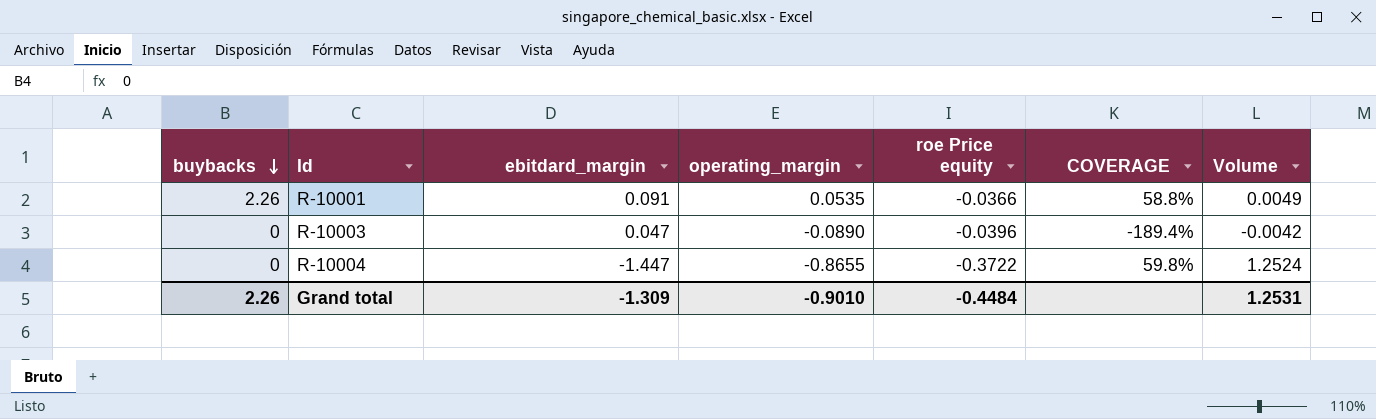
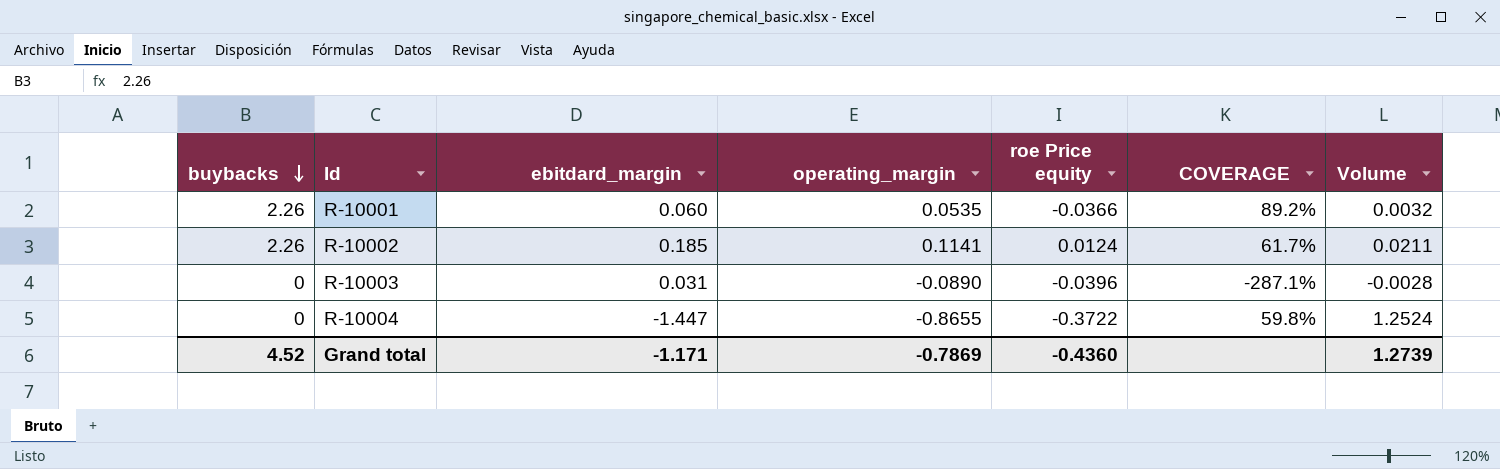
R-10001 | ebitdard_margin: 0.091 -> 0.060
R-10001 | COVERAGE: 58.8% -> 89.2%
R-10001 | Volume: 0.0049 -> 0.0032
row R-10002: none -> 2.26 | 0.185 | 0.1141 | 0.0124 | 61.7% | 0.0211
R-10003 | ebitdard_margin: 0.047 -> 0.031
R-10003 | COVERAGE: -189.4% -> -287.1%
R-10003 | Volume: -0.0042 -> -0.0028
Grand total | buybacks: 2.26 -> 4.52
Grand total | ebitdard_margin: -1.309 -> -1.171
Grand total | operating_margin: -0.9010 -> -0.7869
Grand total | roe Price equity: -0.4484 -> -0.4360
Grand total | Volume: 1.2531 -> 1.2739

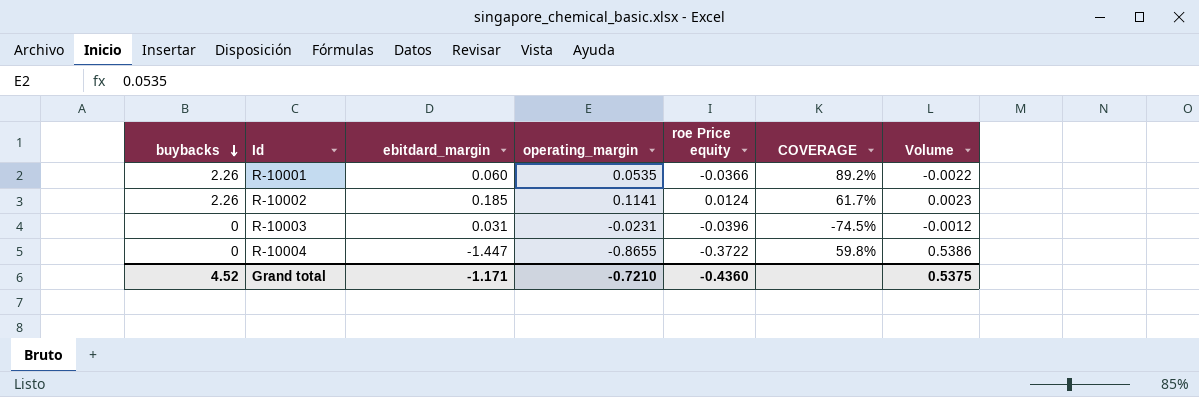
column Volume | formula: [ebitdard_margin] * [operating_margin] -> [ebitdard_margin] * [roe Price equity]
R-10003 | operating_margin: -0.0890 -> -0.0231
R-10003 | COVERAGE: -287.1% -> -74.5%
Grand total | operating_margin: -0.7869 -> -0.7210
Grand total | Volume: 1.2739 -> 0.5375

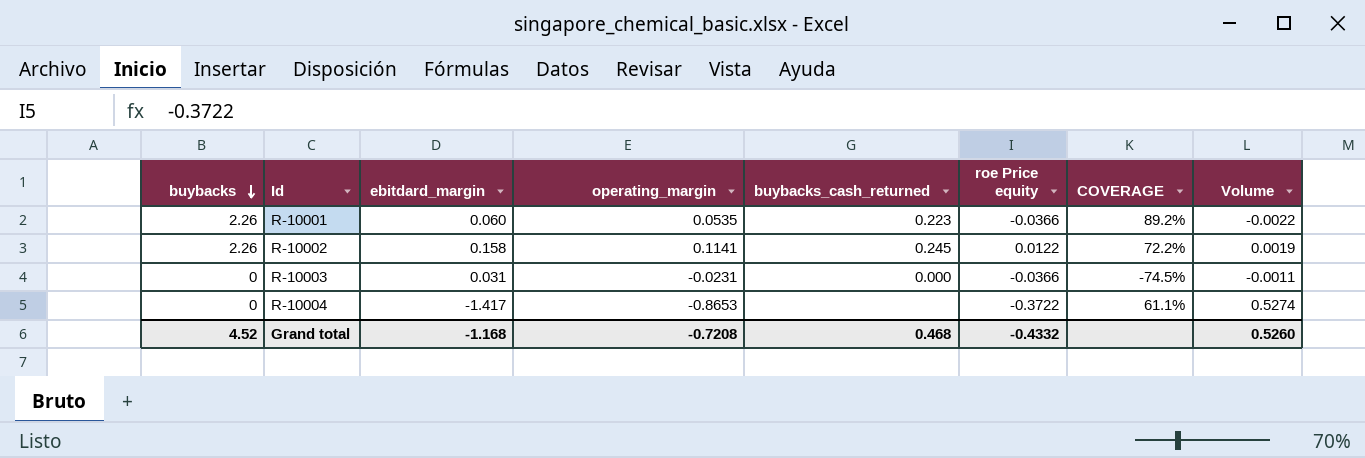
column buybacks_cash_returned | position: none -> 5
R-10002 | ebitdard_margin: 0.185 -> 0.158
R-10002 | roe Price equity: 0.0124 -> 0.0122
R-10002 | COVERAGE: 61.7% -> 72.2%
R-10002 | Volume: 0.0023 -> 0.0019
R-10003 | roe Price equity: -0.0396 -> -0.0366
R-10003 | Volume: -0.0012 -> -0.0011
R-10004 | ebitdard_margin: -1.447 -> -1.417
R-10004 | operating_margin: -0.8655 -> -0.8653
R-10004 | COVERAGE: 59.8% -> 61.1%
R-10004 | Volume: 0.5386 -> 0.5274
Grand total | ebitdard_margin: -1.171 -> -1.168
Grand total | operating_margin: -0.7210 -> -0.7208
Grand total | roe Price equity: -0.4360 -> -0.4332
Grand total | Volume: 0.5375 -> 0.5260

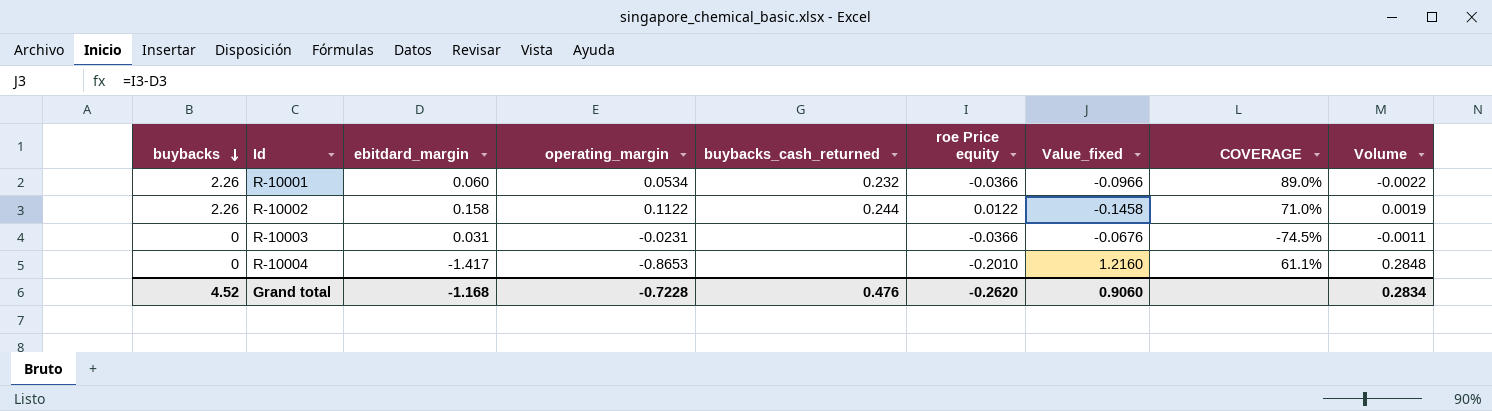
column Value_fixed | formula: none -> [roe Price equity] - [ebitdard_margin]
R-10001 | operating_margin: 0.0535 -> 0.0534
R-10001 | buybacks_cash_returned: 0.223 -> 0.232
R-10001 | COVERAGE: 89.2% -> 89.0%
R-10002 | operating_margin: 0.1141 -> 0.1122
R-10002 | buybacks_cash_returned: 0.245 -> 0.244
R-10002 | COVERAGE: 72.2% -> 71.0%
R-10003 | buybacks_cash_returned: 0.000 -> none
R-10004 | roe Price equity: -0.3722 -> -0.2010
R-10004 | Volume: 0.5274 -> 0.2848
Grand total | operating_margin: -0.7208 -> -0.7228
Grand total | buybacks_cash_returned: 0.468 -> 0.476
Grand total | roe Price equity: -0.4332 -> -0.2620
Grand total | Volume: 0.5260 -> 0.2834

